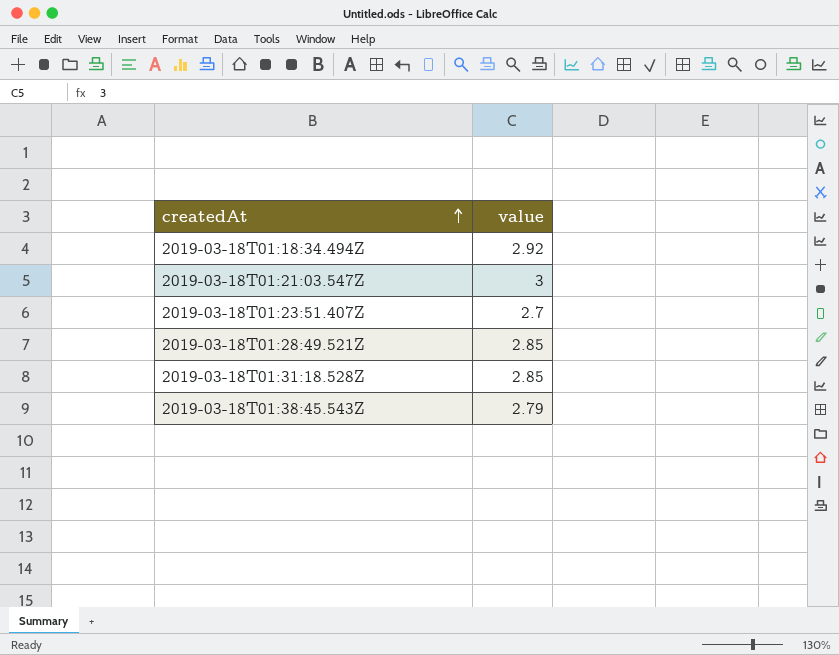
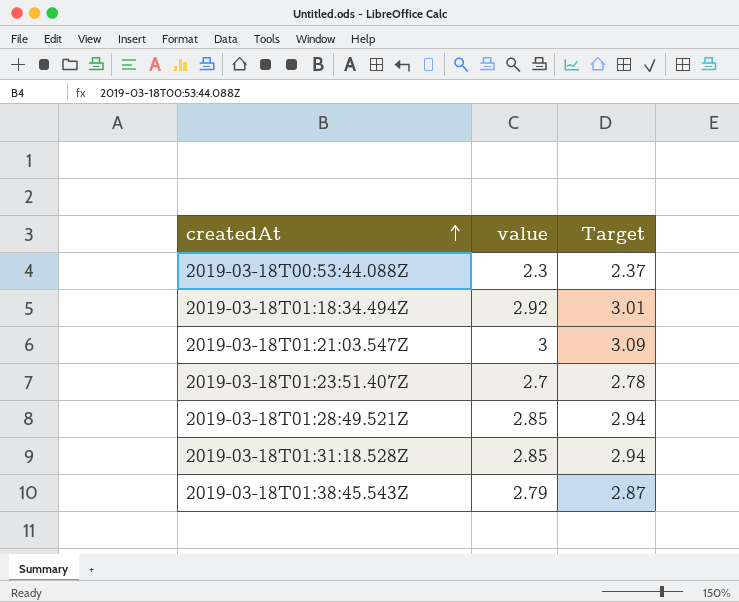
column Target | formula: none -> [value] * 1.03
row 2019-03-18T00:53:44.088Z: none -> 2.3 | 2.37

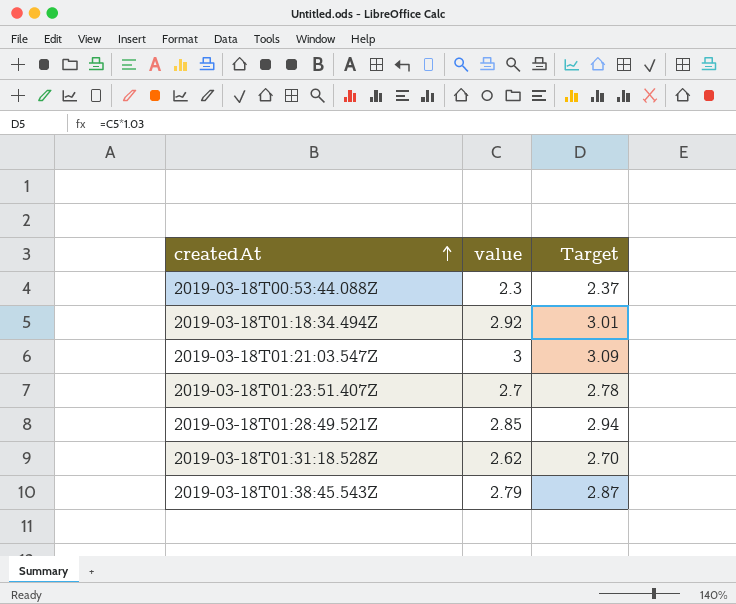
2019-03-18T01:31:18.528Z | value: 2.85 -> 2.62
2019-03-18T01:31:18.528Z | Target: 2.94 -> 2.70

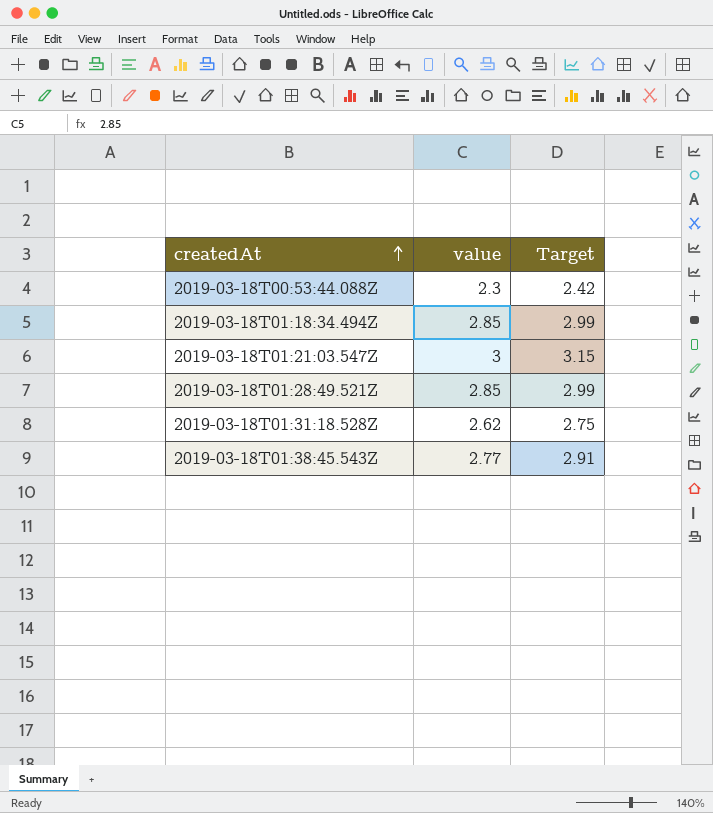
column Target | formula: [value] * 1.03 -> [value] * 1.05
row 2019-03-18T01:23:51.407Z: 2.7 | 2.78 -> none
2019-03-18T01:18:34.494Z | value: 2.92 -> 2.85
2019-03-18T01:38:45.543Z | value: 2.79 -> 2.77

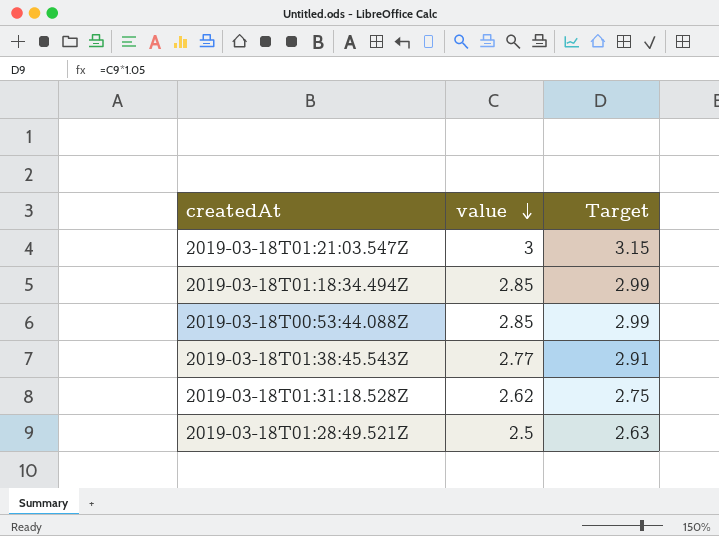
row order: createdAt ascending -> value descending
2019-03-18T00:53:44.088Z | value: 2.3 -> 2.85
2019-03-18T00:53:44.088Z | Target: 2.42 -> 2.99
2019-03-18T01:28:49.521Z | value: 2.85 -> 2.5
2019-03-18T01:28:49.521Z | Target: 2.99 -> 2.63

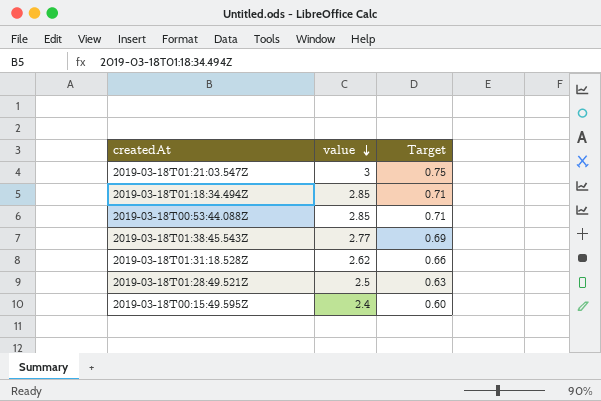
column Target | formula: [value] * 1.05 -> [value] * 0.25
row 2019-03-18T00:15:49.595Z: none -> 2.4 | 0.60

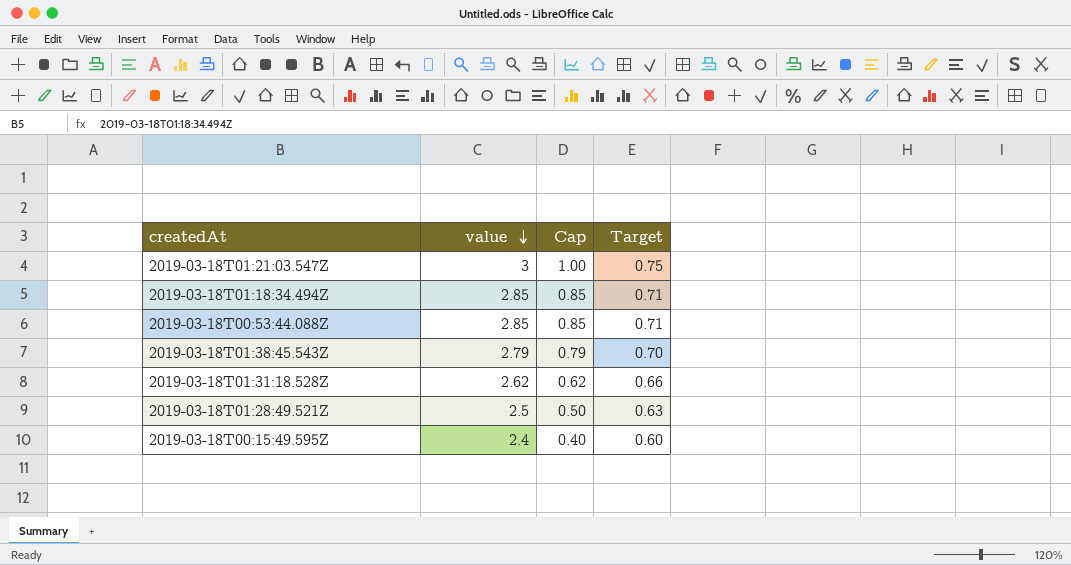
column Cap | formula: none -> [value] - 2
2019-03-18T01:38:45.543Z | value: 2.77 -> 2.79
2019-03-18T01:38:45.543Z | Target: 0.69 -> 0.70

